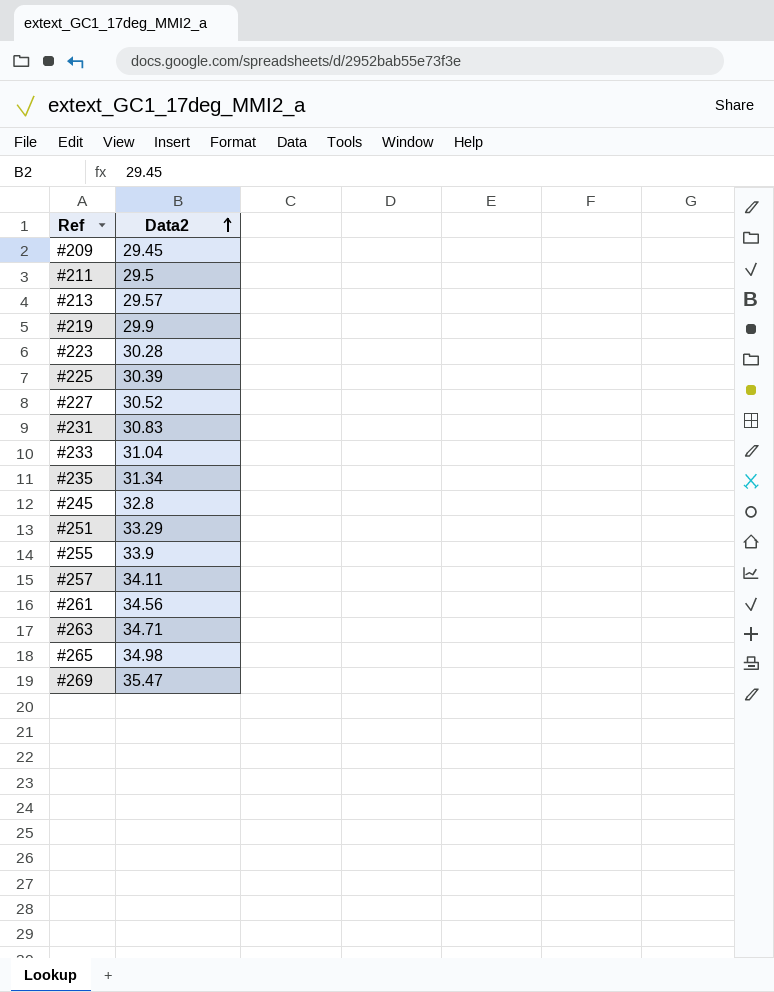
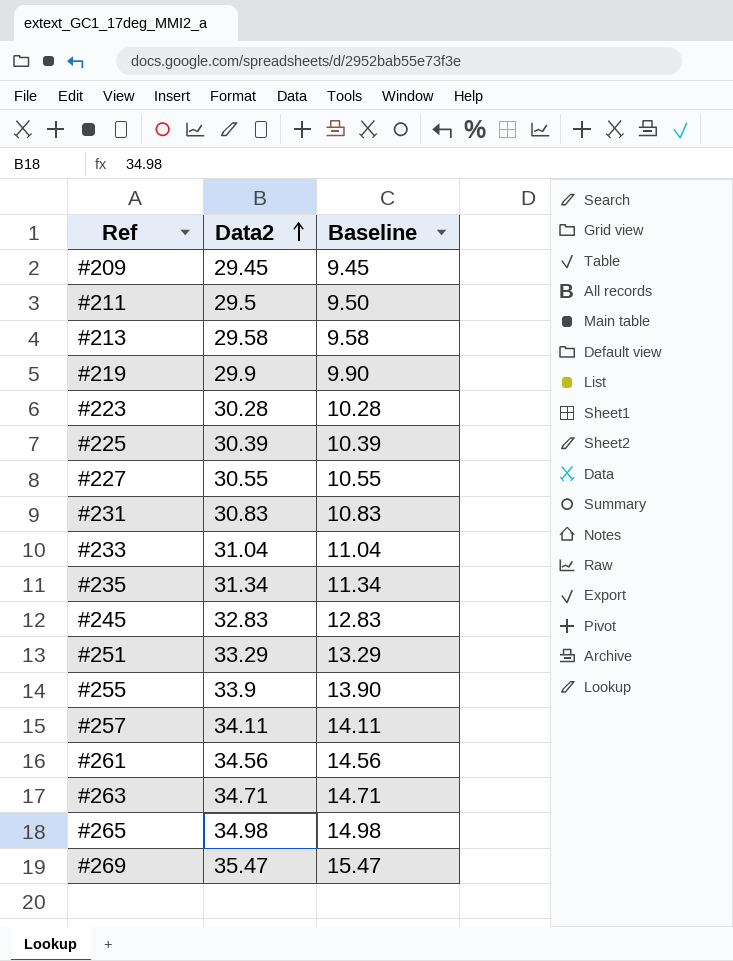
column Baseline | formula: none -> [Data2] - 20
#213 | Data2: 29.57 -> 29.58
#227 | Data2: 30.52 -> 30.55
#245 | Data2: 32.8 -> 32.83

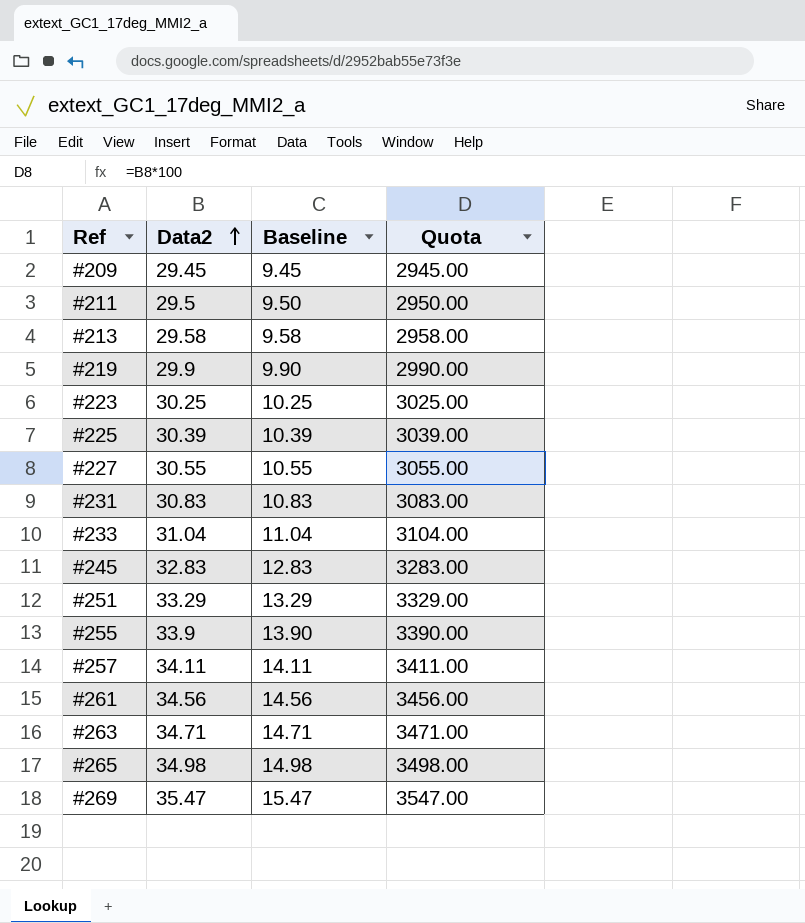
column Quota | formula: none -> [Data2] * 100
row #235: 31.34 | 11.34 -> none
#223 | Data2: 30.28 -> 30.25
#223 | Baseline: 10.28 -> 10.25

